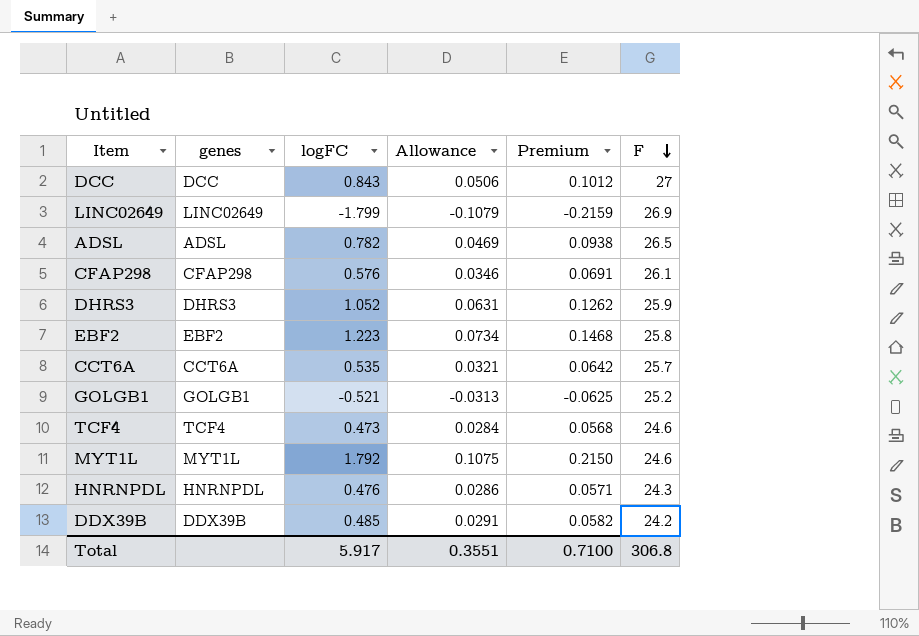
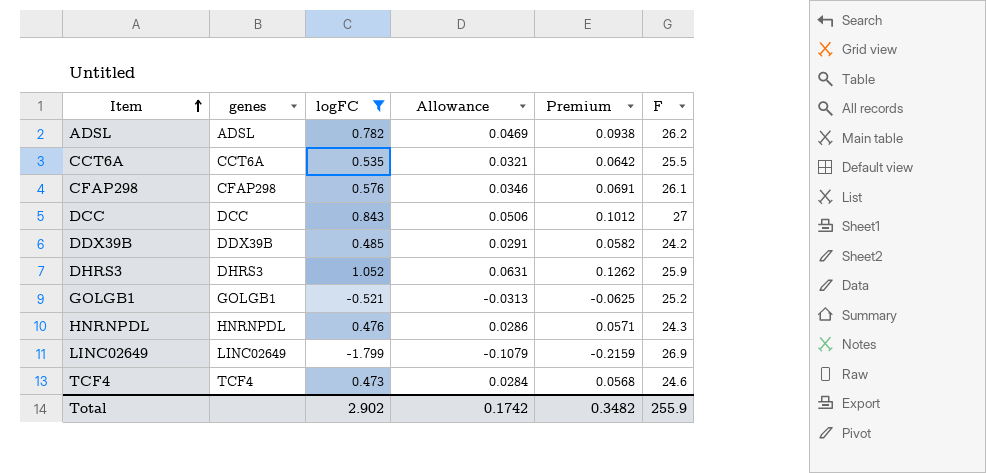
filter: none -> logFC <= 1.052
row order: F descending -> Item ascending
ADSL | F: 26.5 -> 26.2
CCT6A | F: 25.7 -> 25.5
Total | logFC: 5.917 -> 2.902
Total | Allowance: 0.3551 -> 0.1742
Total | Premium: 0.7100 -> 0.3482
Total | F: 306.8 -> 255.9

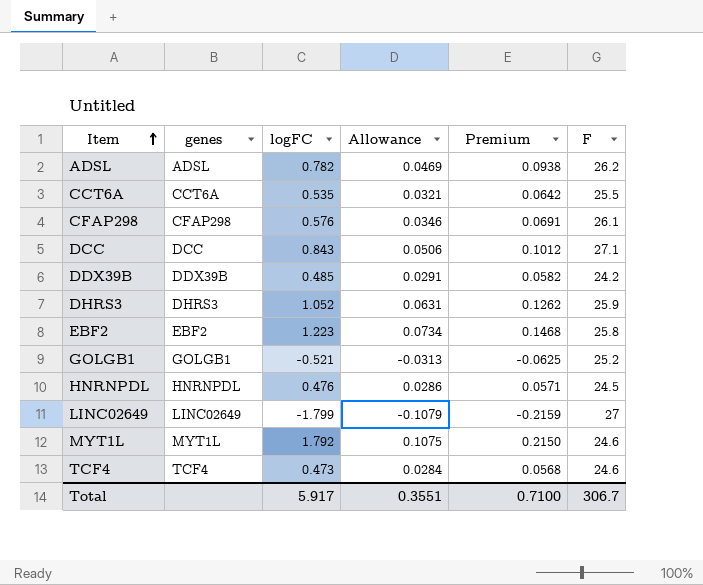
filter: logFC <= 1.052 -> none
DCC | F: 27 -> 27.1
HNRNPDL | F: 24.3 -> 24.5
LINC02649 | F: 26.9 -> 27
Total | logFC: 2.902 -> 5.917
Total | Allowance: 0.1742 -> 0.3551
Total | Premium: 0.3482 -> 0.7100
Total | F: 255.9 -> 306.7

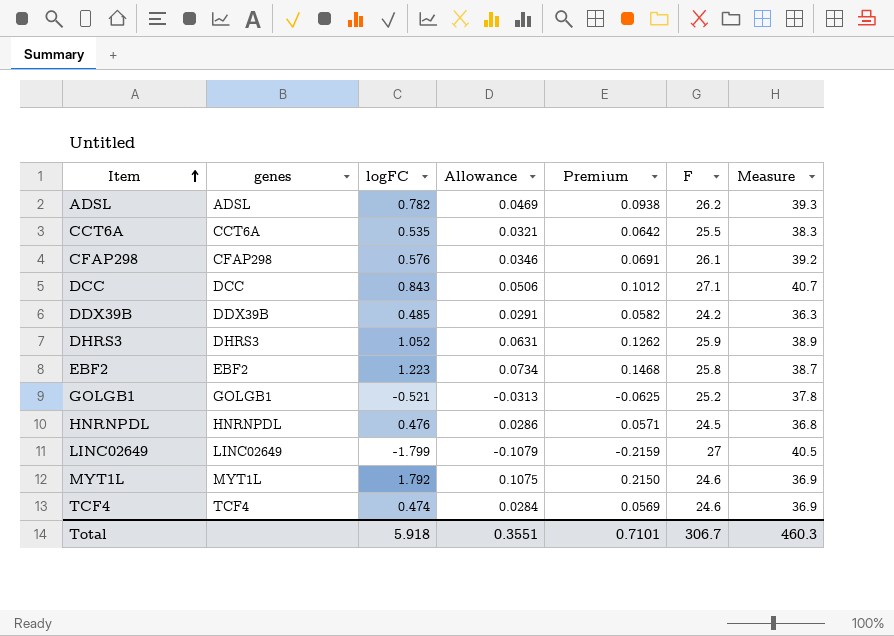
column Measure | formula: none -> [F] * 1.5
TCF4 | logFC: 0.473 -> 0.474
TCF4 | Premium: 0.0568 -> 0.0569
Total | logFC: 5.917 -> 5.918
Total | Premium: 0.7100 -> 0.7101

